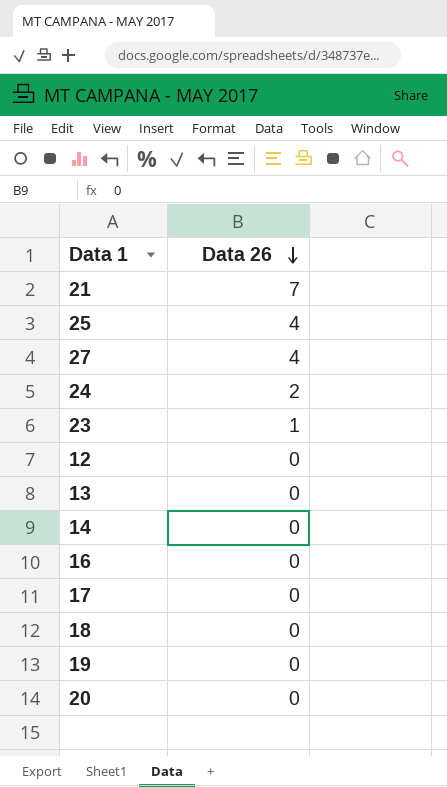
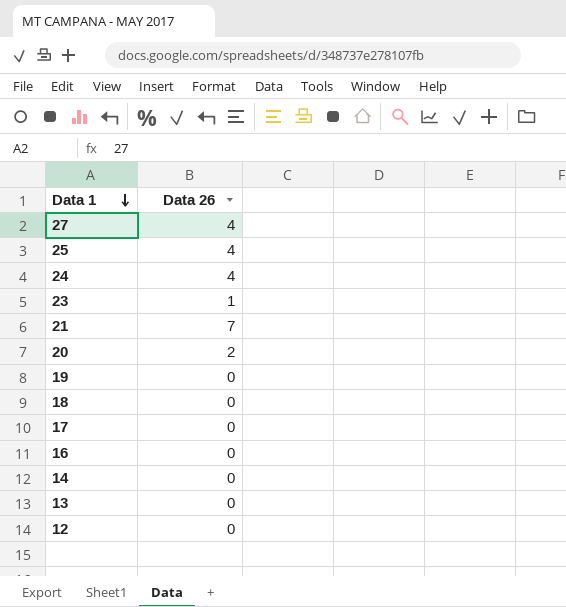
row order: Data 26 descending -> Data 1 descending
24 | Data 26: 2 -> 4
20 | Data 26: 0 -> 2

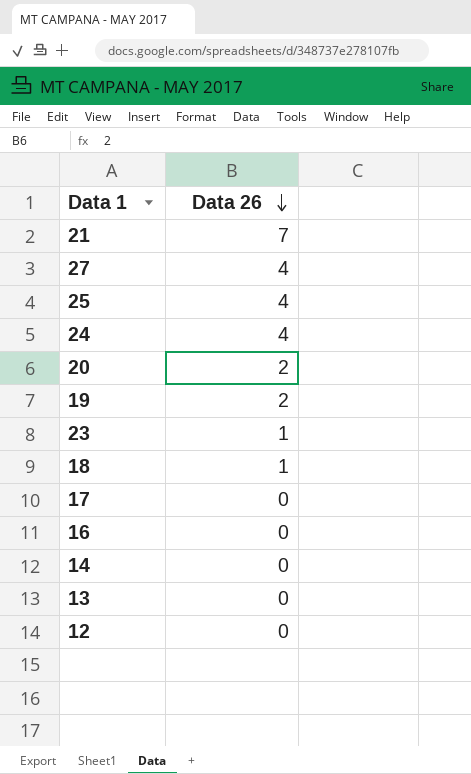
row order: Data 1 descending -> Data 26 descending
19 | Data 26: 0 -> 2
18 | Data 26: 0 -> 1

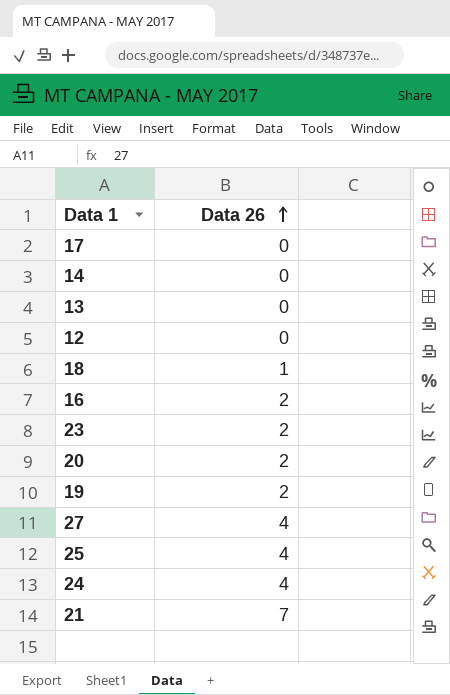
row order: Data 26 descending -> Data 26 ascending
16 | Data 26: 0 -> 2
23 | Data 26: 1 -> 2

